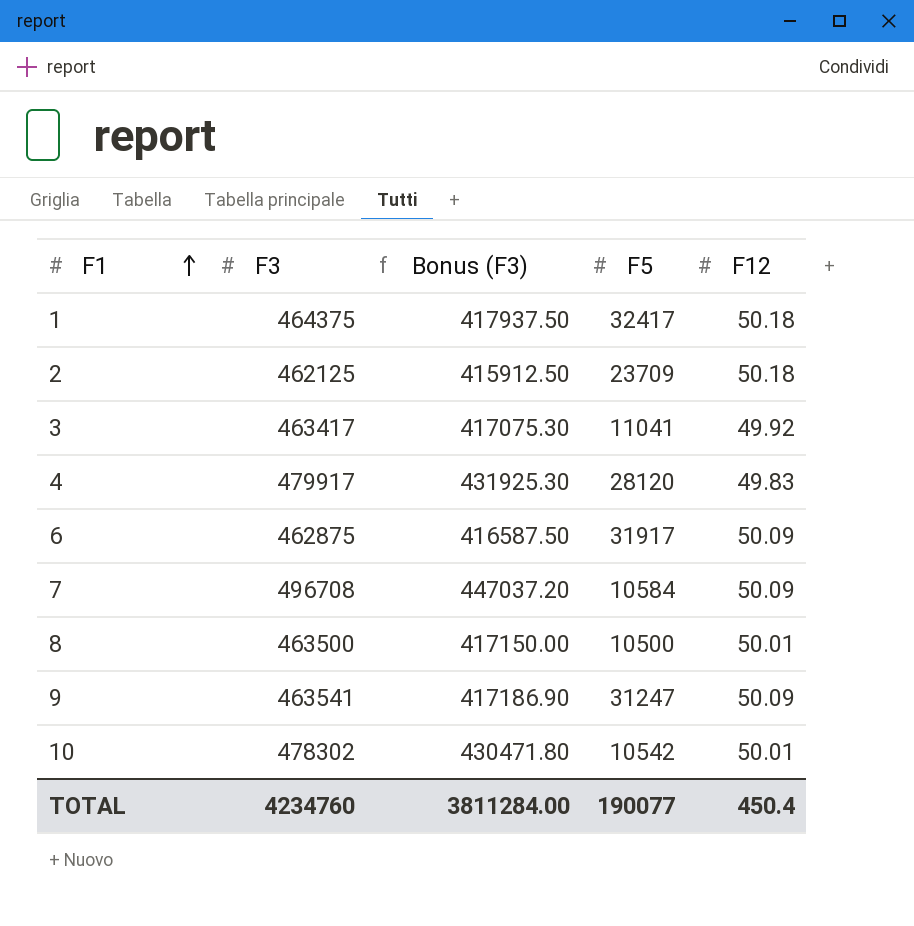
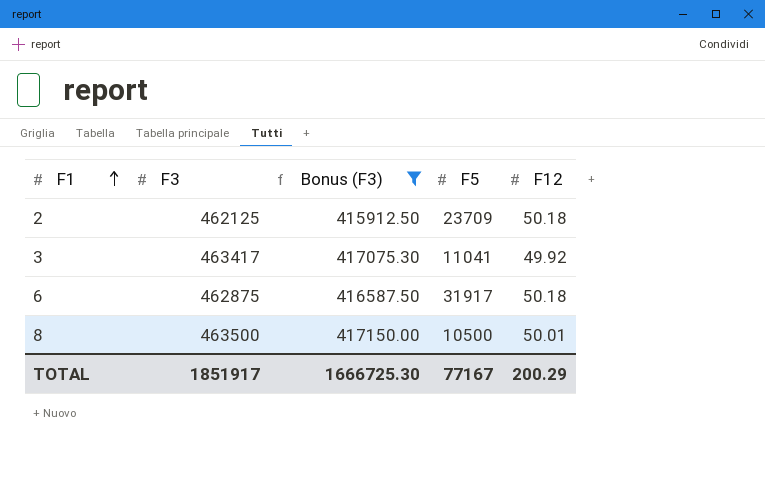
filter: none -> Bonus (F3) <= 417150.00
6 | F12: 50.09 -> 50.18
TOTAL | F3: 4234760 -> 1851917
TOTAL | Bonus (F3): 3811284.00 -> 1666725.30
TOTAL | F5: 190077 -> 77167
TOTAL | F12: 450.4 -> 200.29

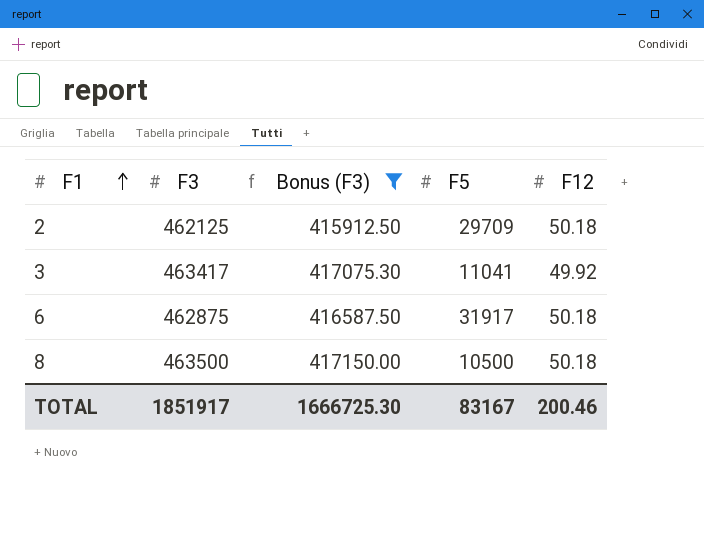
2 | F5: 23709 -> 29709
8 | F12: 50.01 -> 50.18
TOTAL | F5: 77167 -> 83167
TOTAL | F12: 200.29 -> 200.46

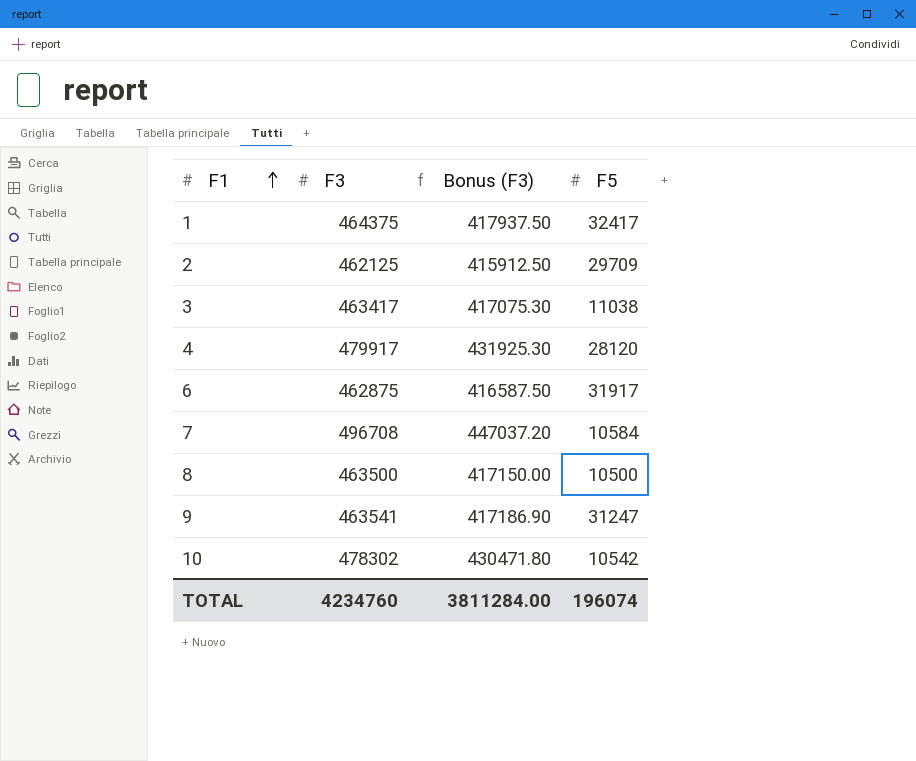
filter: Bonus (F3) <= 417150.00 -> none
column F12 | position: 5 -> none
3 | F5: 11041 -> 11038
TOTAL | F3: 1851917 -> 4234760
TOTAL | Bonus (F3): 1666725.30 -> 3811284.00
TOTAL | F5: 83167 -> 196074

